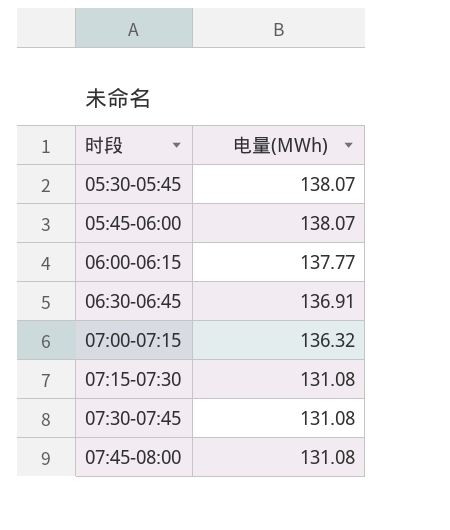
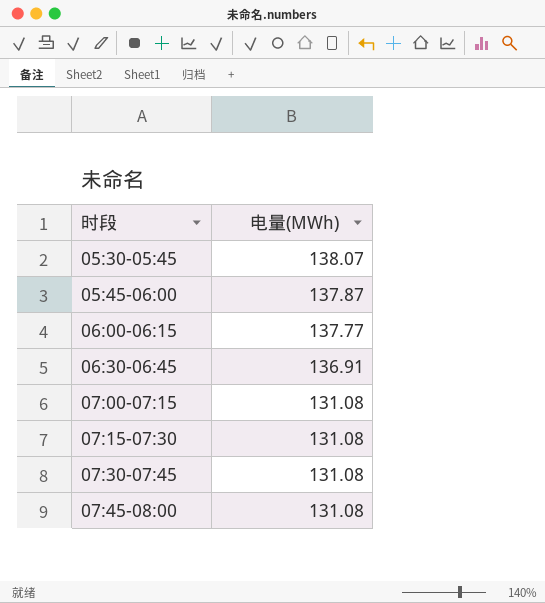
05:45-06:00 | 电量(MWh): 138.07 -> 137.87
07:00-07:15 | 电量(MWh): 136.32 -> 131.08

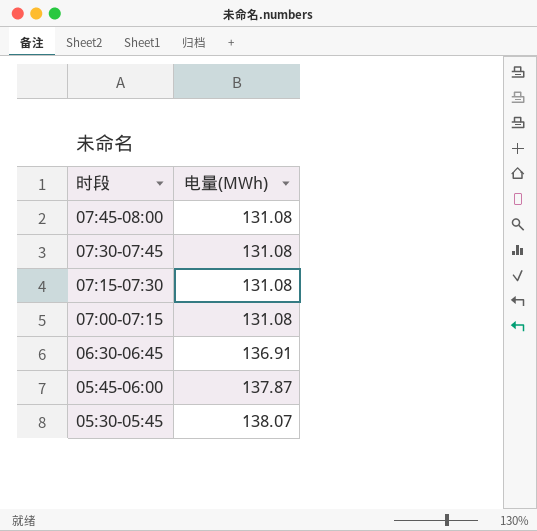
row order: 时段 ascending -> 时段 descending
row 06:00-06:15: 137.77 -> none

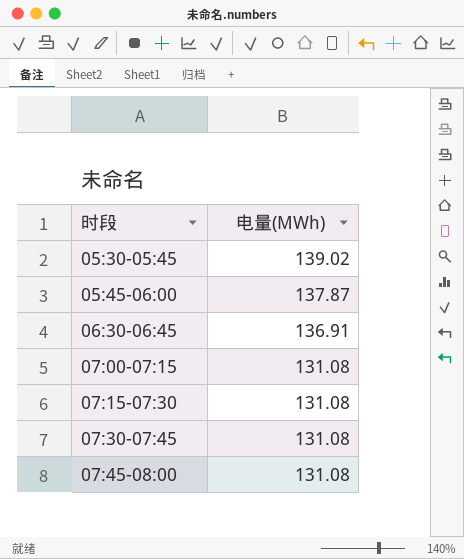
row order: 时段 descending -> 时段 ascending
05:30-05:45 | 电量(MWh): 138.07 -> 139.02

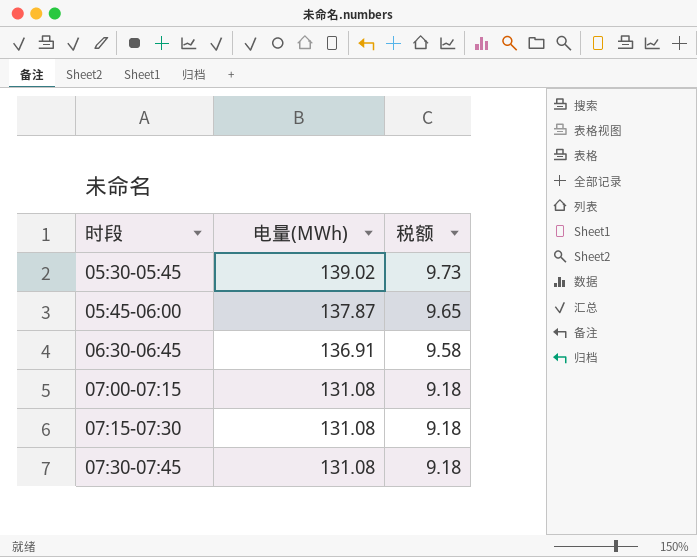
column 税额 | formula: none -> [电量(MWh)] * 0.07
row 07:45-08:00: 131.08 -> none

